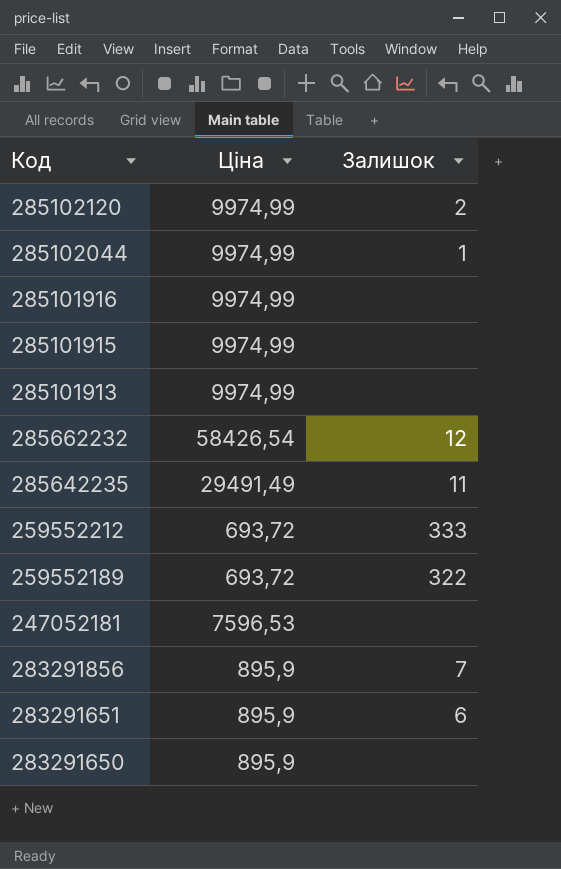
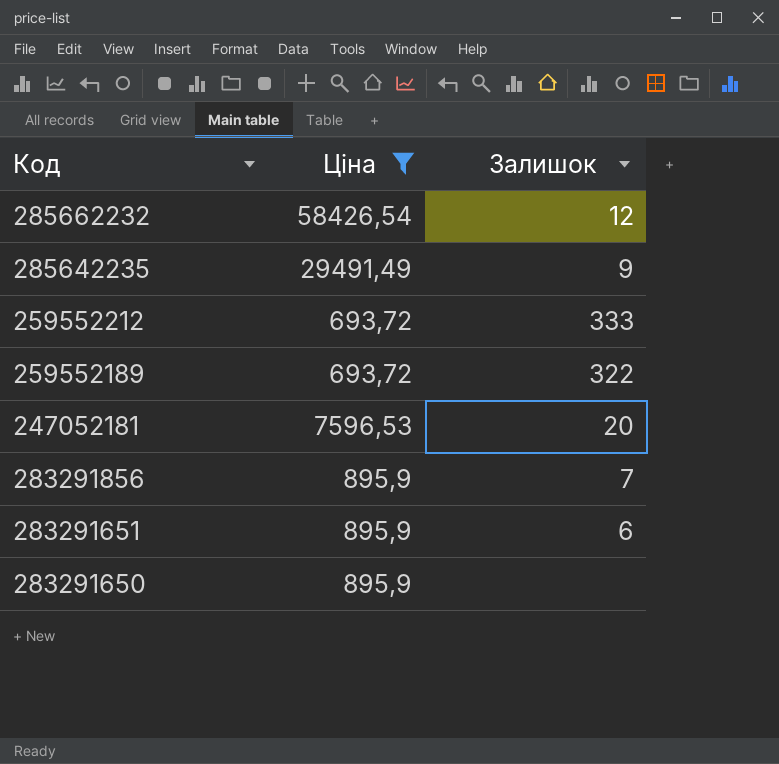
filter: none -> Ціна != 9974,99
285642235 | Залишок: 11 -> 9
247052181 | Залишок: none -> 20

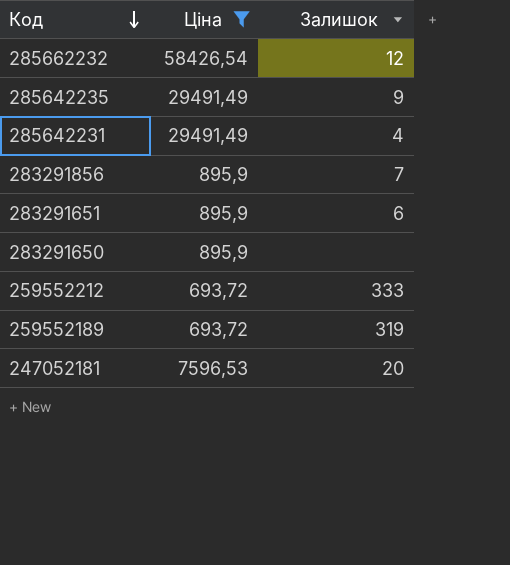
row order: none -> Код descending
row 285642231: none -> 29491,49 | 4
259552189 | Залишок: 322 -> 319

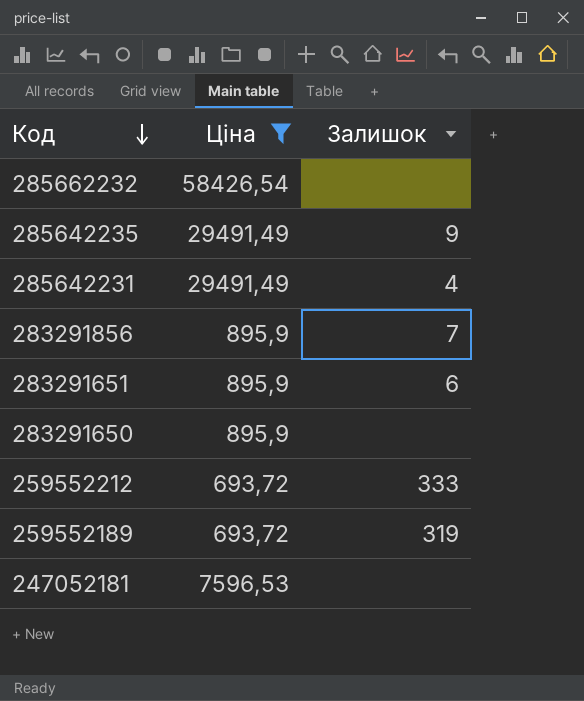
285662232 | Залишок: 12 -> none
247052181 | Залишок: 20 -> none

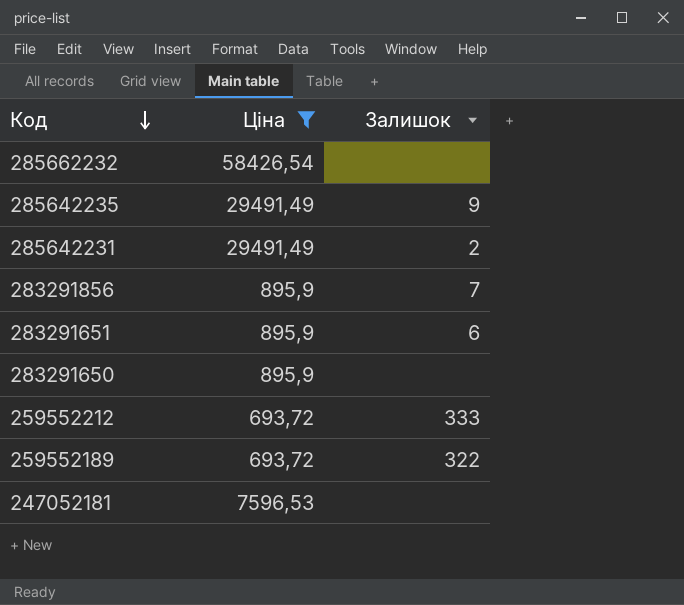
285642231 | Залишок: 4 -> 2
259552189 | Залишок: 319 -> 322

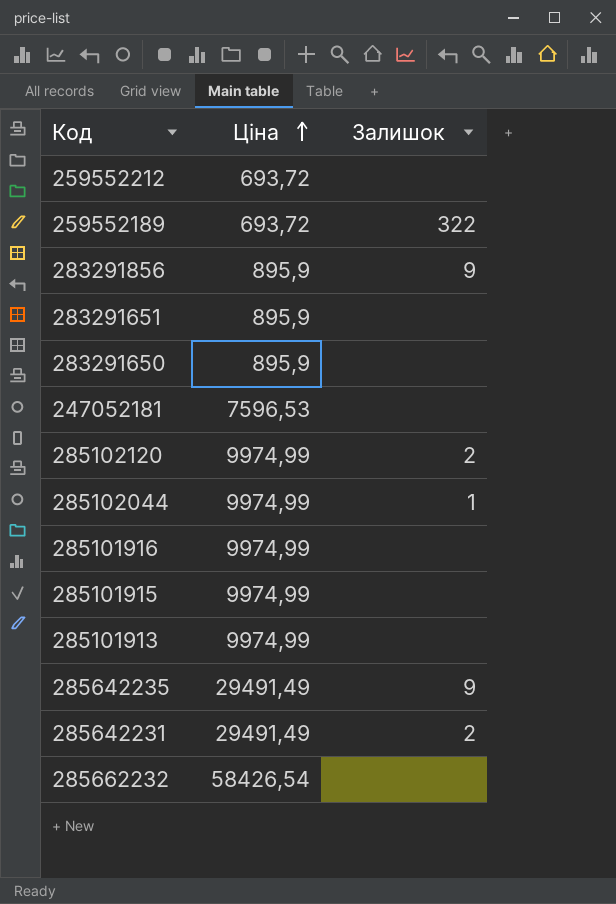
filter: Ціна != 9974,99 -> none
row order: Код descending -> Ціна ascending
259552212 | Залишок: 333 -> none
283291856 | Залишок: 7 -> 9
283291651 | Залишок: 6 -> none

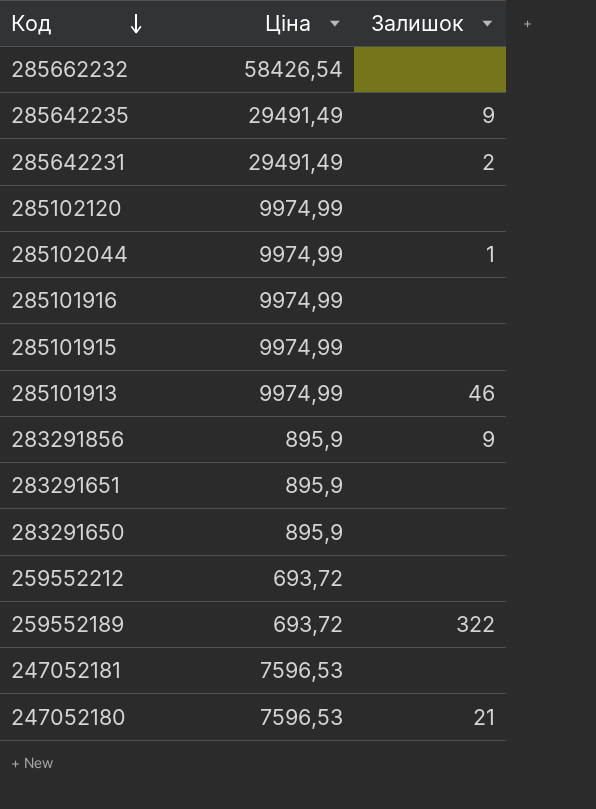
row order: Ціна ascending -> Код descending
285102120 | Залишок: 2 -> none
285101913 | Залишок: none -> 46
row 247052180: none -> 7596,53 | 21

